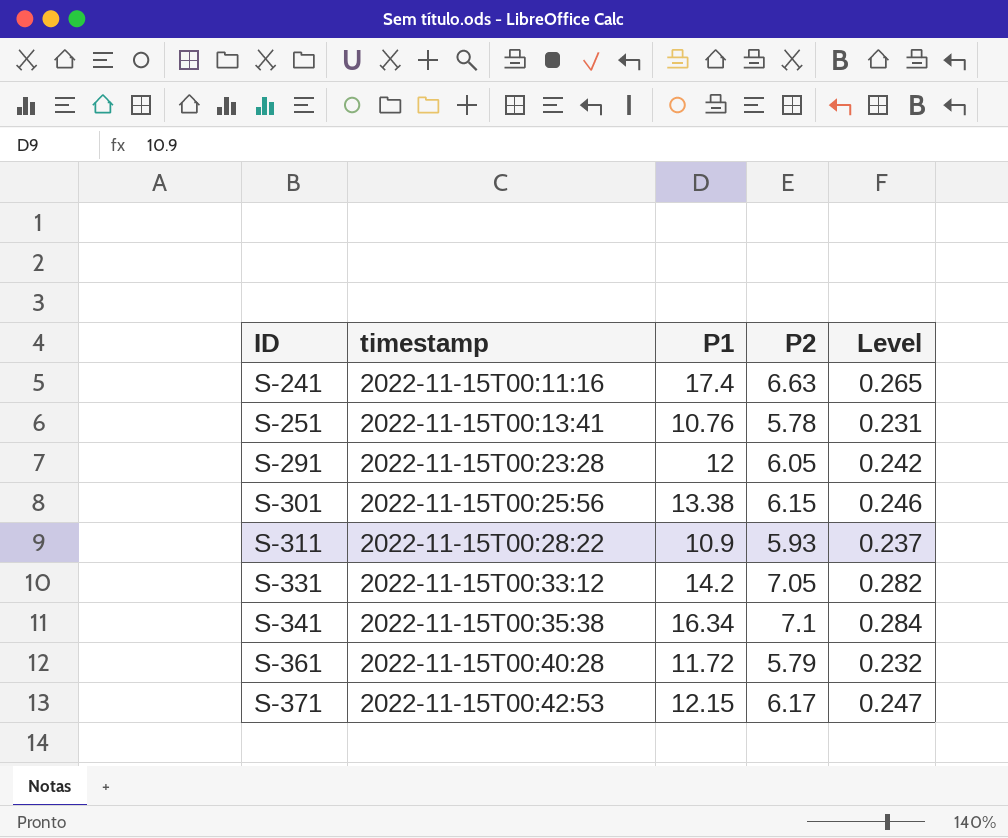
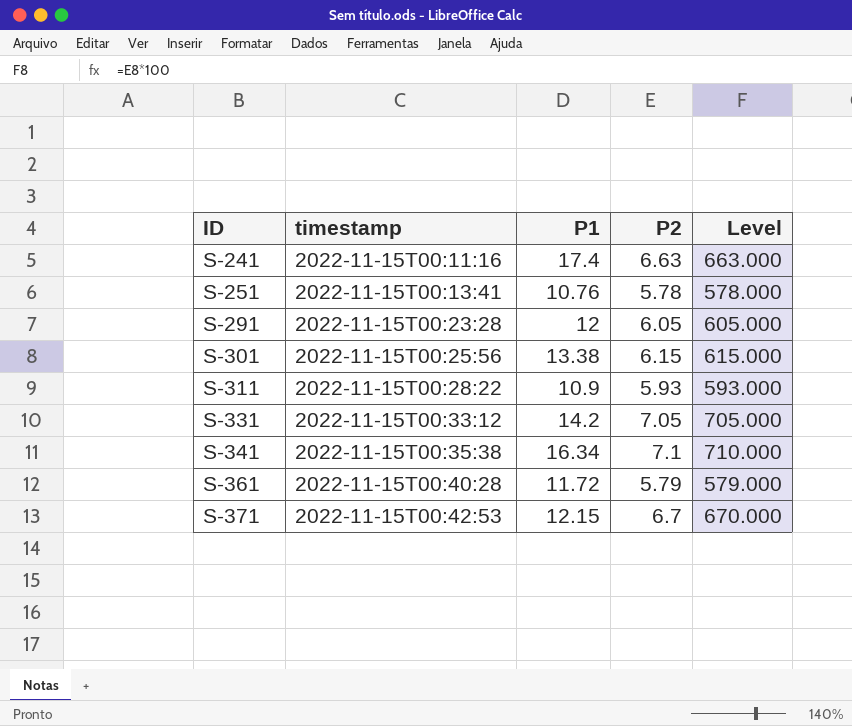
column Level | formula: [P2] * 0.04 -> [P2] * 100
S-371 | P2: 6.17 -> 6.7

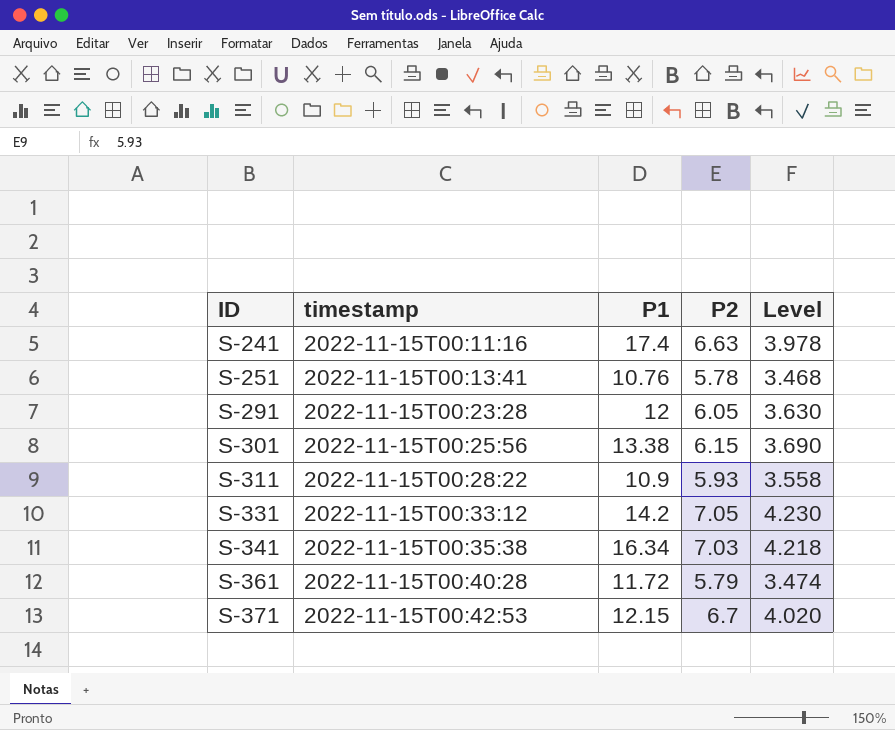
column Level | formula: [P2] * 100 -> [P2] * 0.6
S-341 | P2: 7.1 -> 7.03

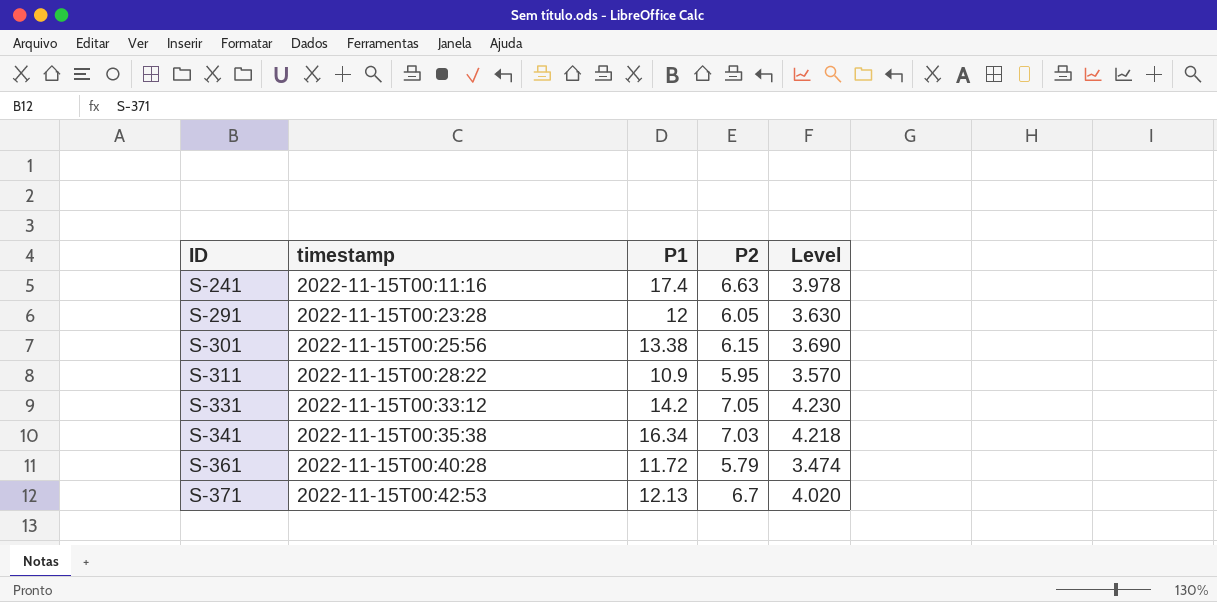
row S-251: 2022-11-15T00:13:41 | 10.76 | 5.78 | 3.468 -> none
S-311 | P2: 5.93 -> 5.95
S-311 | Level: 3.558 -> 3.570
S-371 | P1: 12.15 -> 12.13

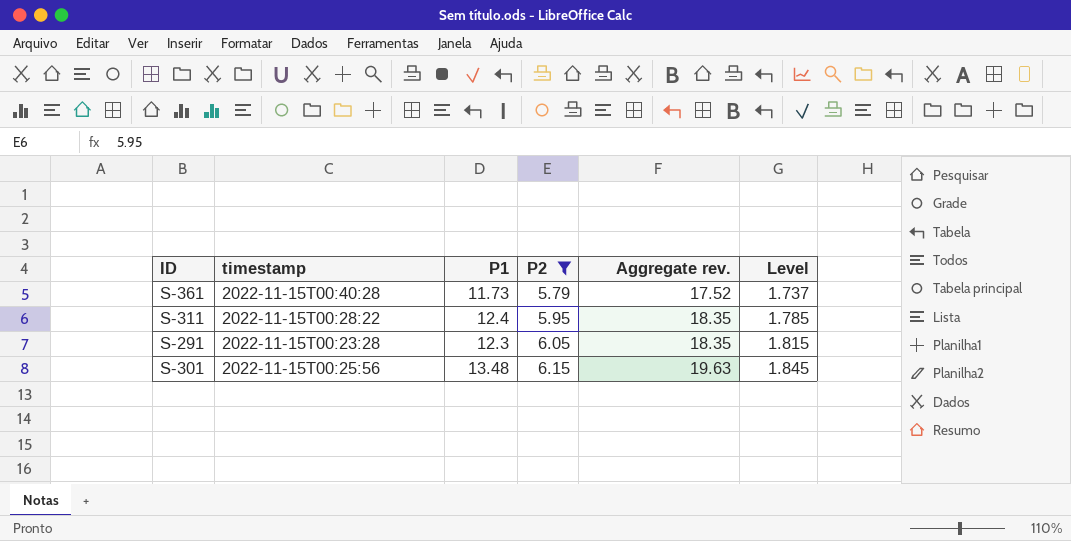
filter: none -> P2 <= 6.15
row order: ID ascending -> P2 ascending
column Aggregate rev. | formula: none -> [P1] + [P2]
column Level | formula: [P2] * 0.6 -> [P2] * 0.3
S-361 | P1: 11.72 -> 11.73
S-311 | P1: 10.9 -> 12.4
S-291 | P1: 12 -> 12.3
S-301 | P1: 13.38 -> 13.48

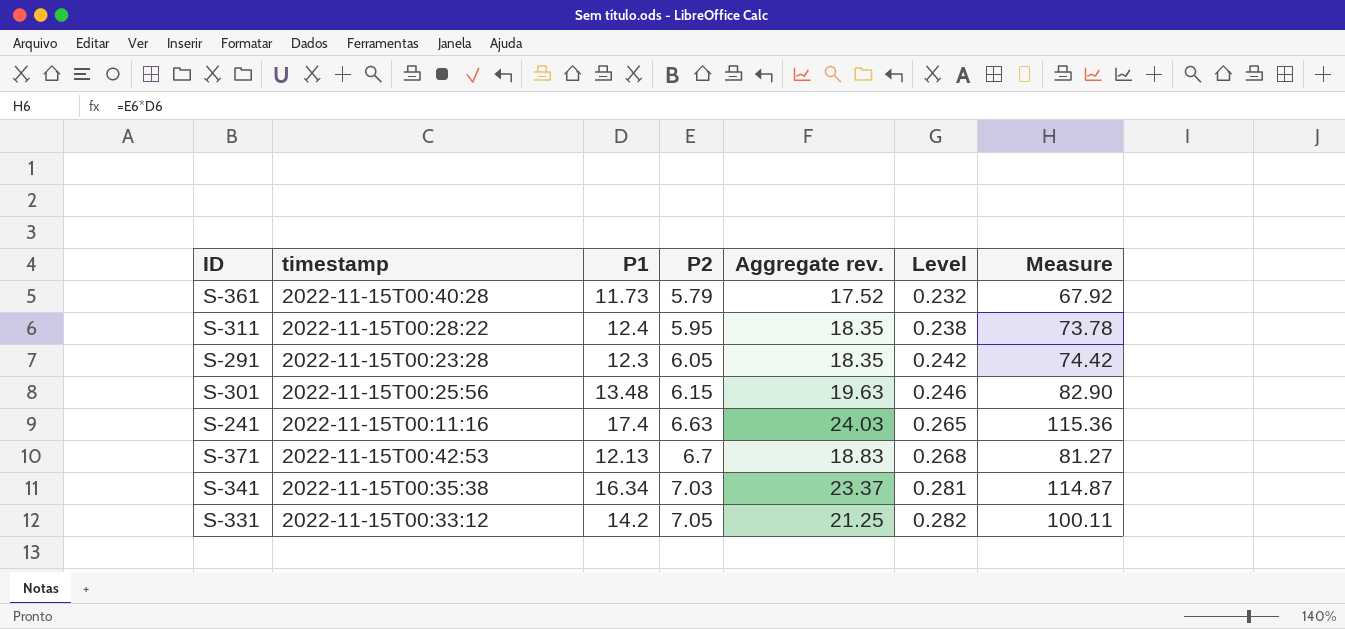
filter: P2 <= 6.15 -> none
column Level | formula: [P2] * 0.3 -> [P2] * 0.04
column Measure | formula: none -> [P1] * [P2]

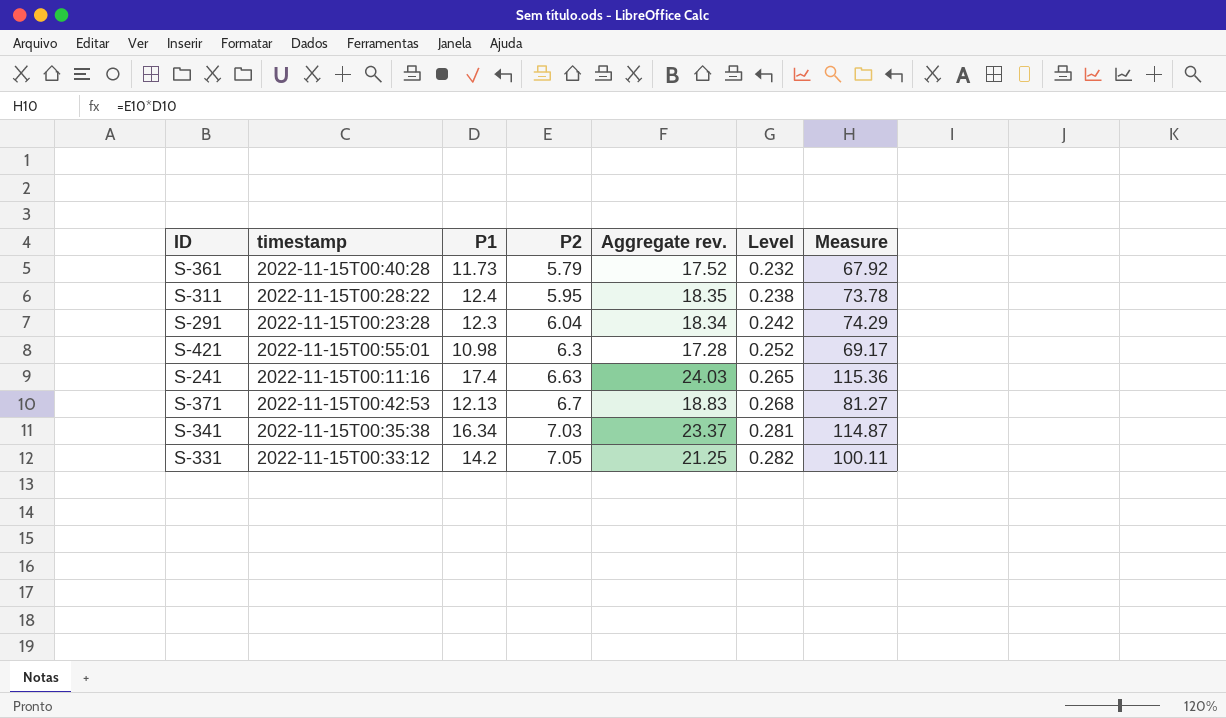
row S-301: 2022-11-15T00:25:56 | 13.48 | 6.15 | 19.63 | 0.246 | 82.90 -> none
S-291 | P2: 6.05 -> 6.04
S-291 | Aggregate rev.: 18.35 -> 18.34
S-291 | Measure: 74.42 -> 74.29
row S-421: none -> 2022-11-15T00:55:01 | 10.98 | 6.3 | 17.28 | 0.252 | 69.17

